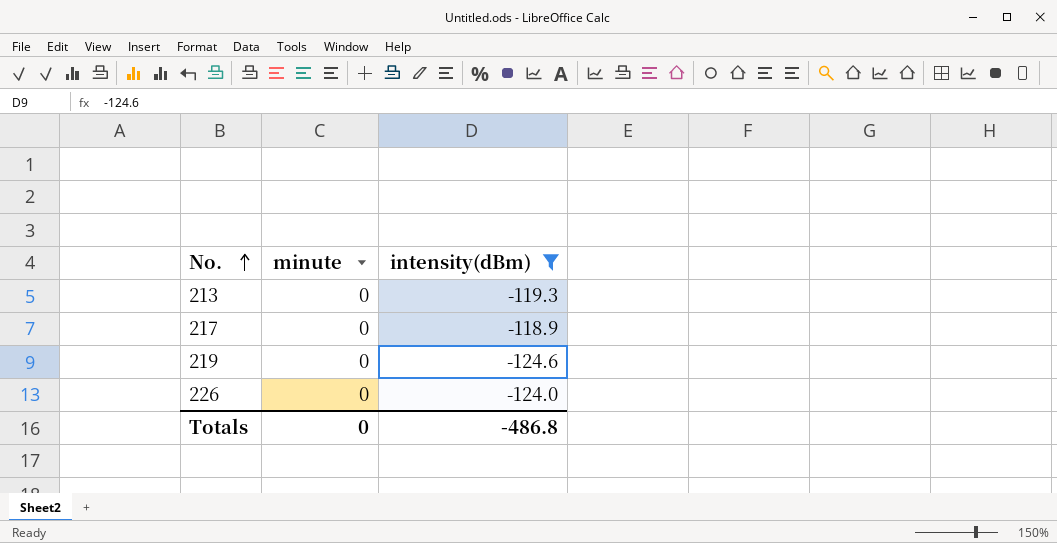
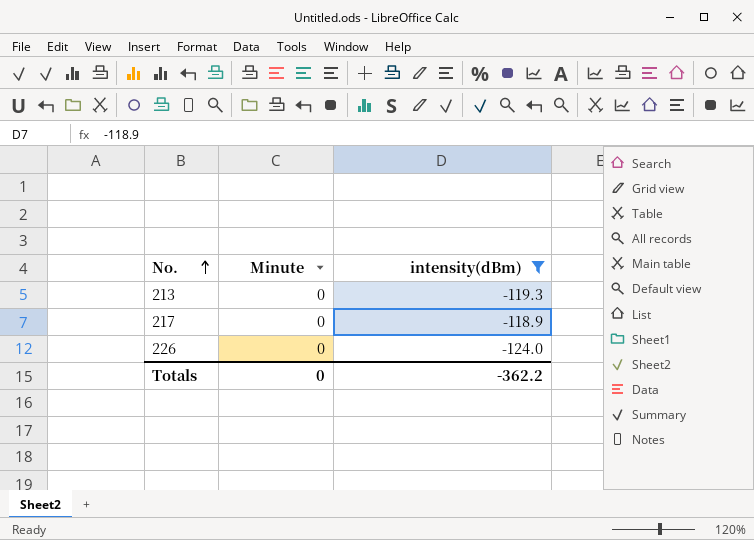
column name: minute -> Minute
row 219: 0 | -124.6 -> none
Totals | intensity(dBm): -486.8 -> -362.2

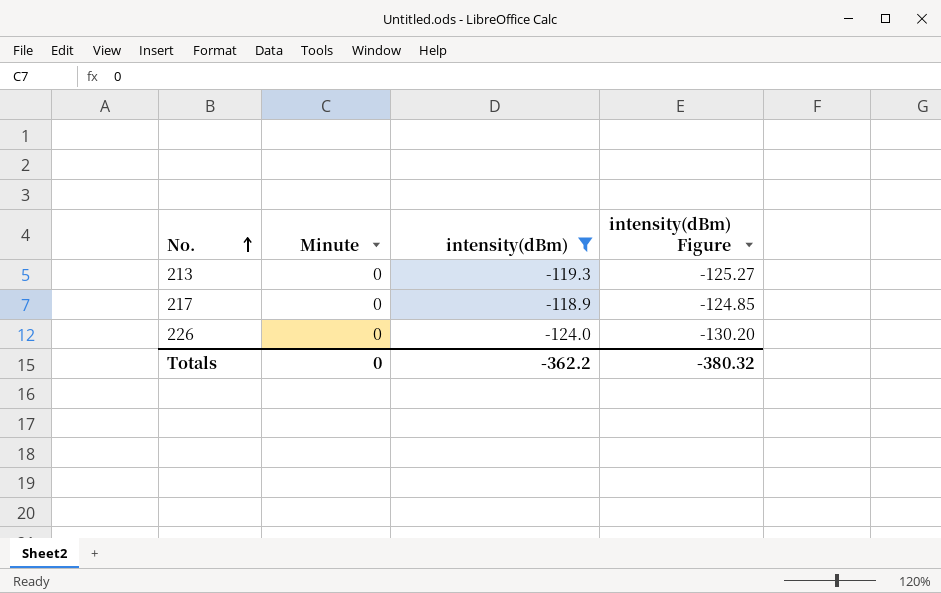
column intensity(dBm) Figure | formula: none -> [intensity(dBm)] * 1.05

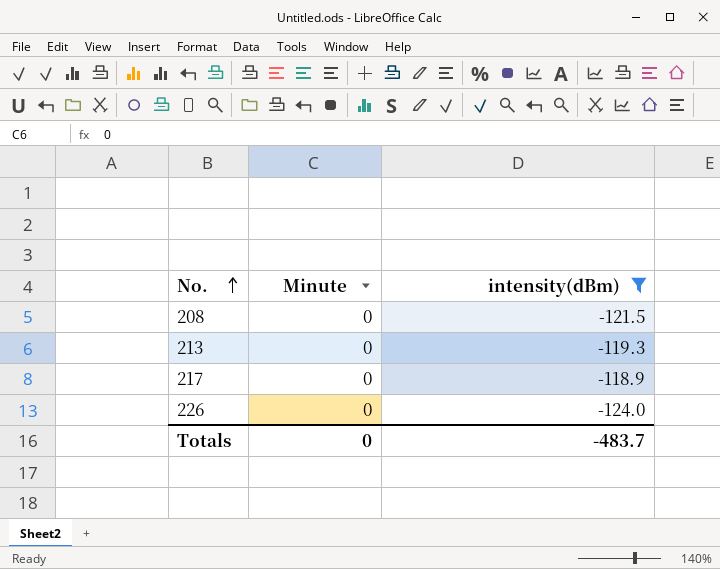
column intensity(dBm) Figure | formula: [intensity(dBm)] * 1.05 -> none
row 208: none -> 0 | -121.5
Totals | intensity(dBm): -362.2 -> -483.7

